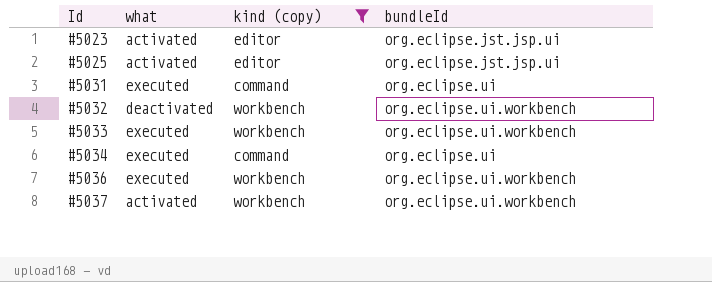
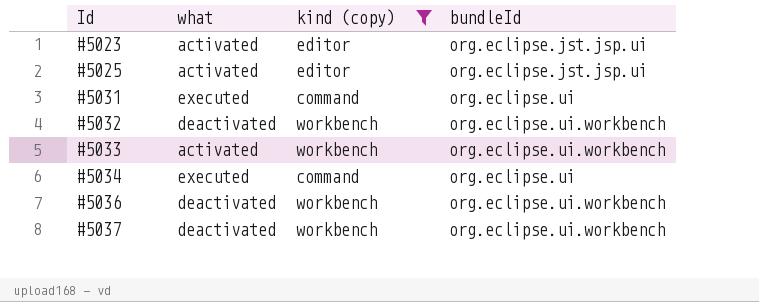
#5033 | what: executed -> activated
#5036 | what: executed -> deactivated
#5037 | what: activated -> deactivated

